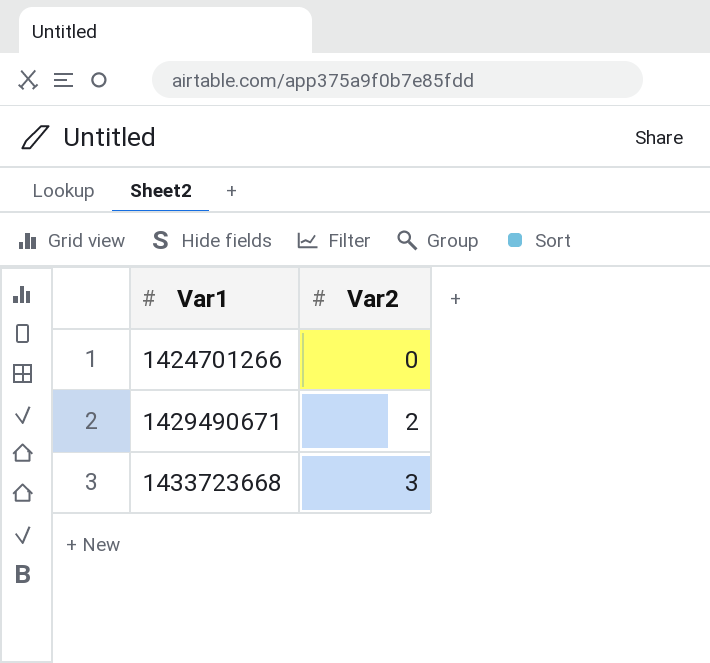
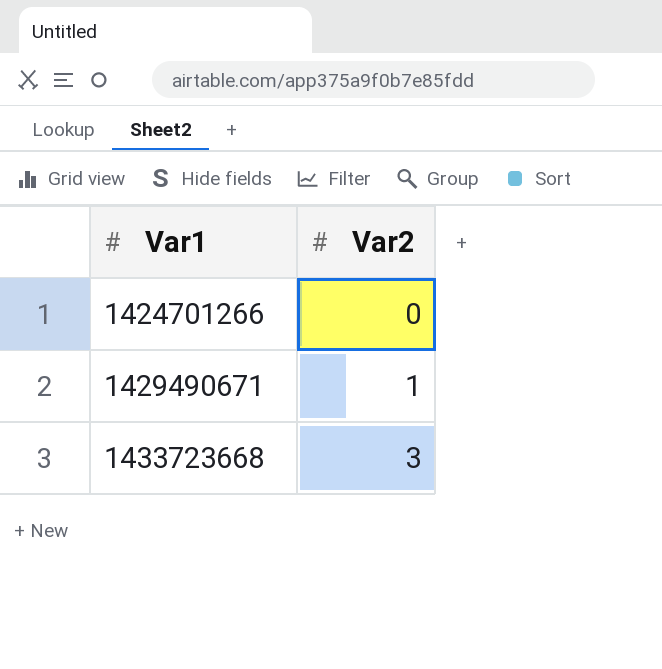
1429490671 | Var2: 2 -> 1

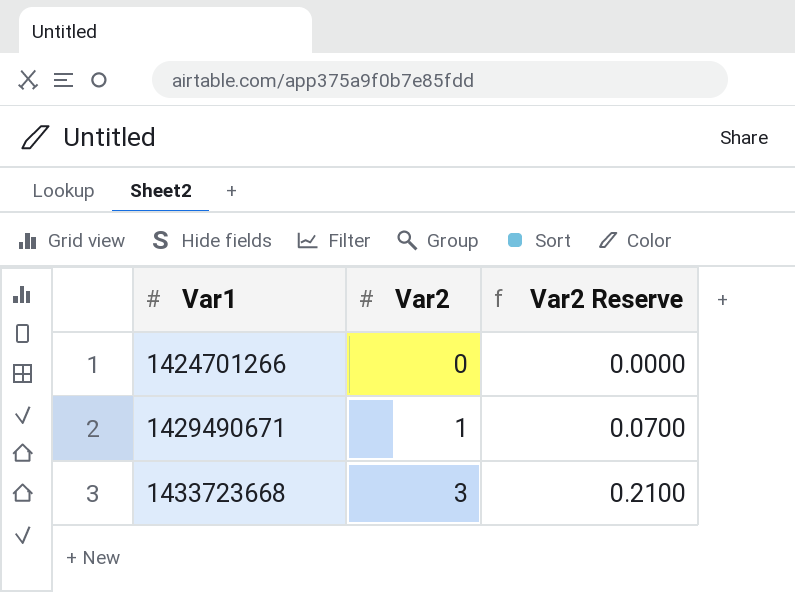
column Var2 Reserve | formula: none -> [Var2] * 0.07

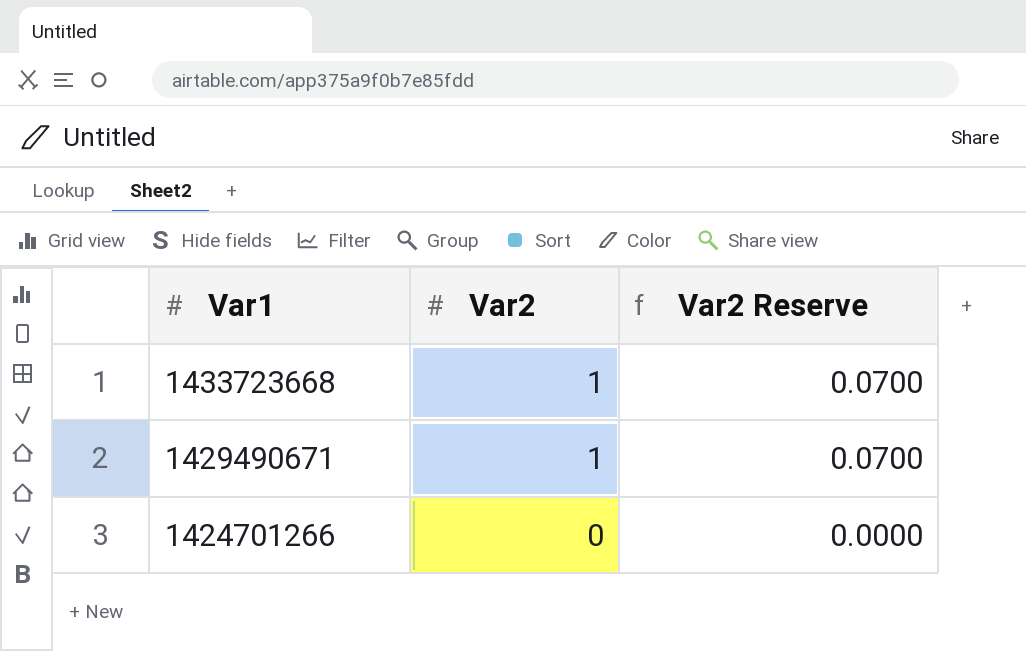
row order: Var1 ascending -> Var1 descending
1433723668 | Var2: 3 -> 1
1433723668 | Var2 Reserve: 0.2100 -> 0.0700

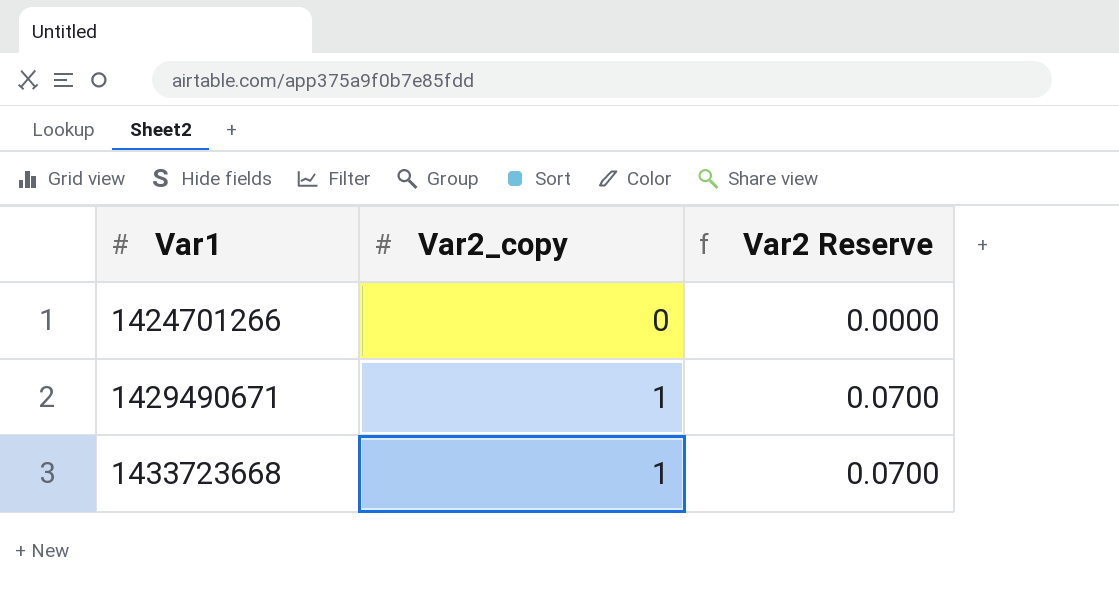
row order: Var1 descending -> Var1 ascending
column name: Var2 -> Var2_copy

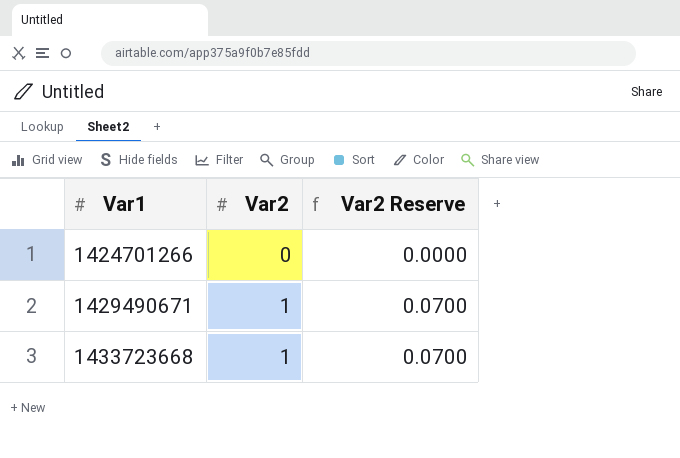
column name: Var2_copy -> Var2

